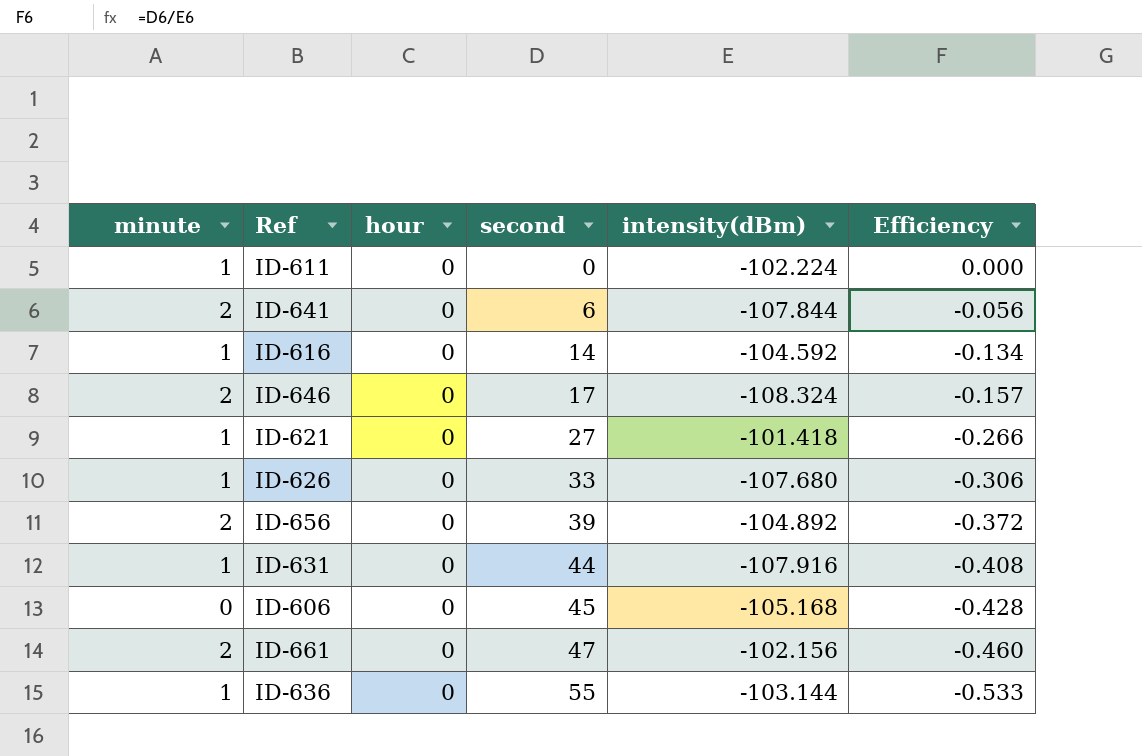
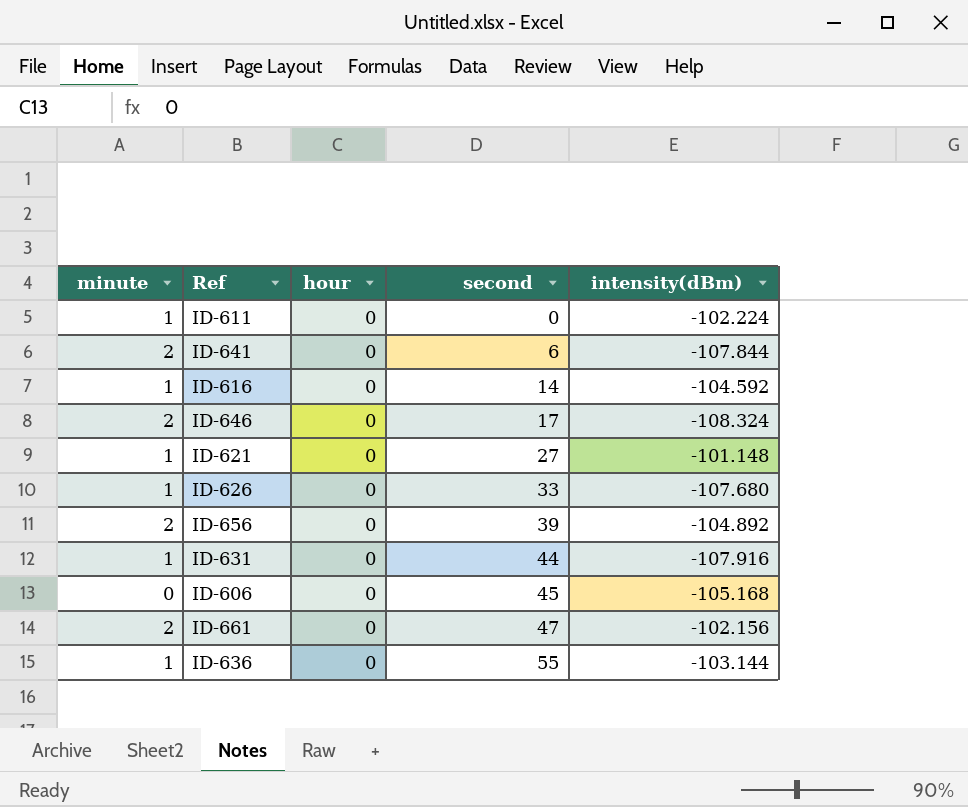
column Efficiency | formula: [second] / [intensity(dBm)] -> none
ID-621 | intensity(dBm): -101.418 -> -101.148

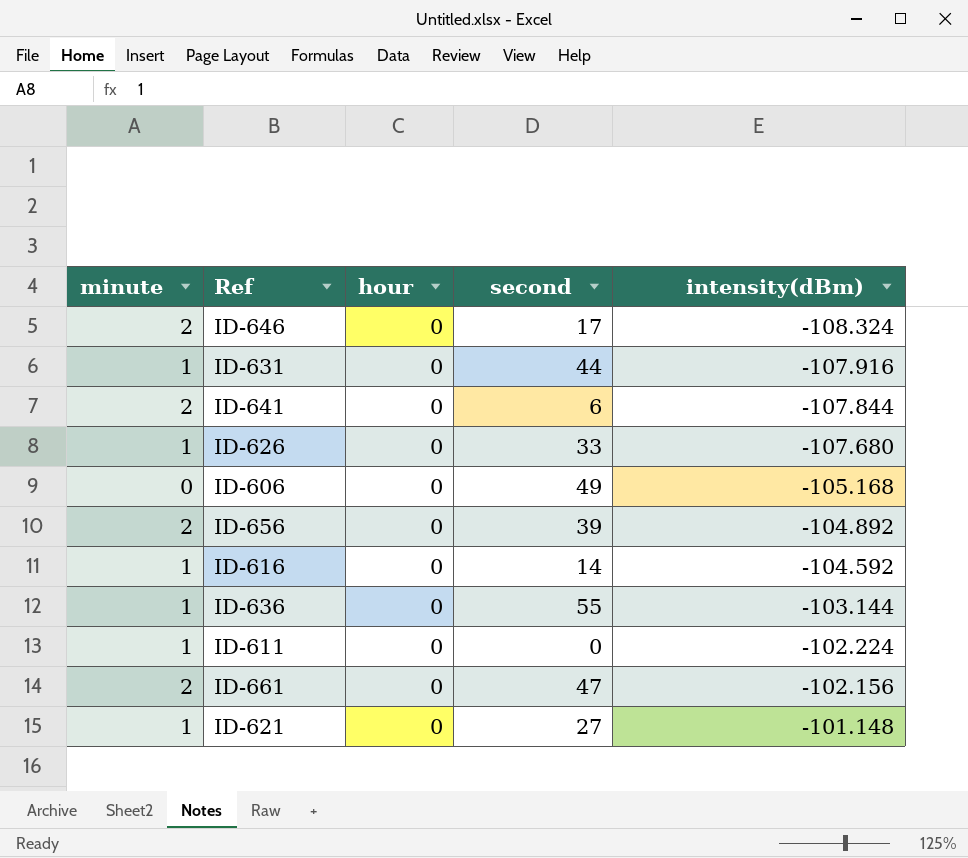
row order: second ascending -> intensity(dBm) ascending
ID-606 | second: 45 -> 49

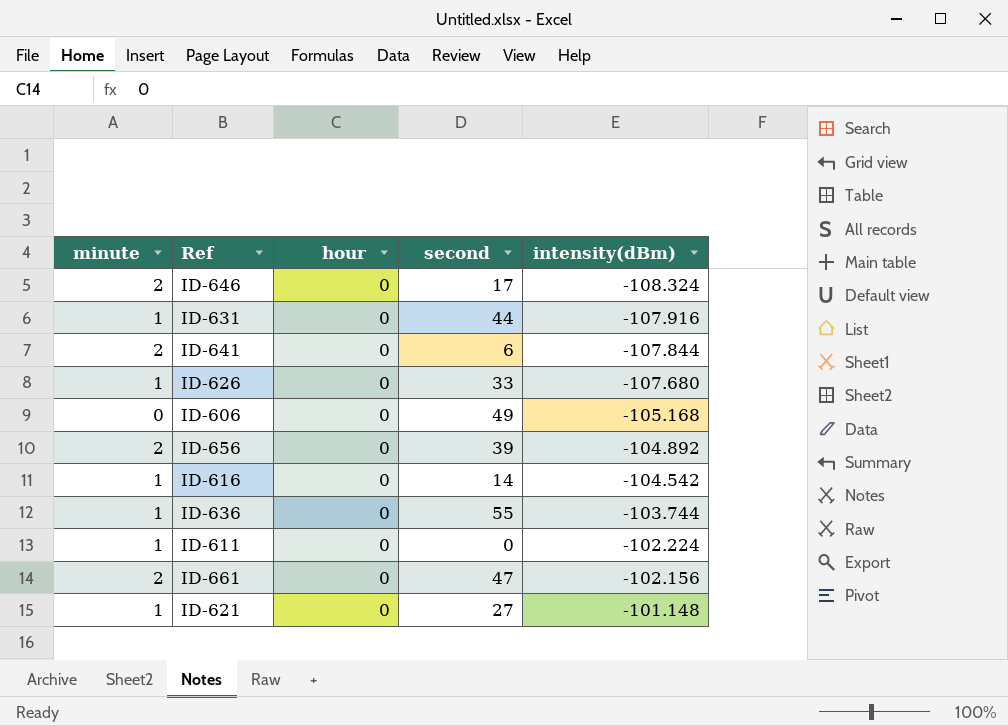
ID-616 | intensity(dBm): -104.592 -> -104.542
ID-636 | intensity(dBm): -103.144 -> -103.744

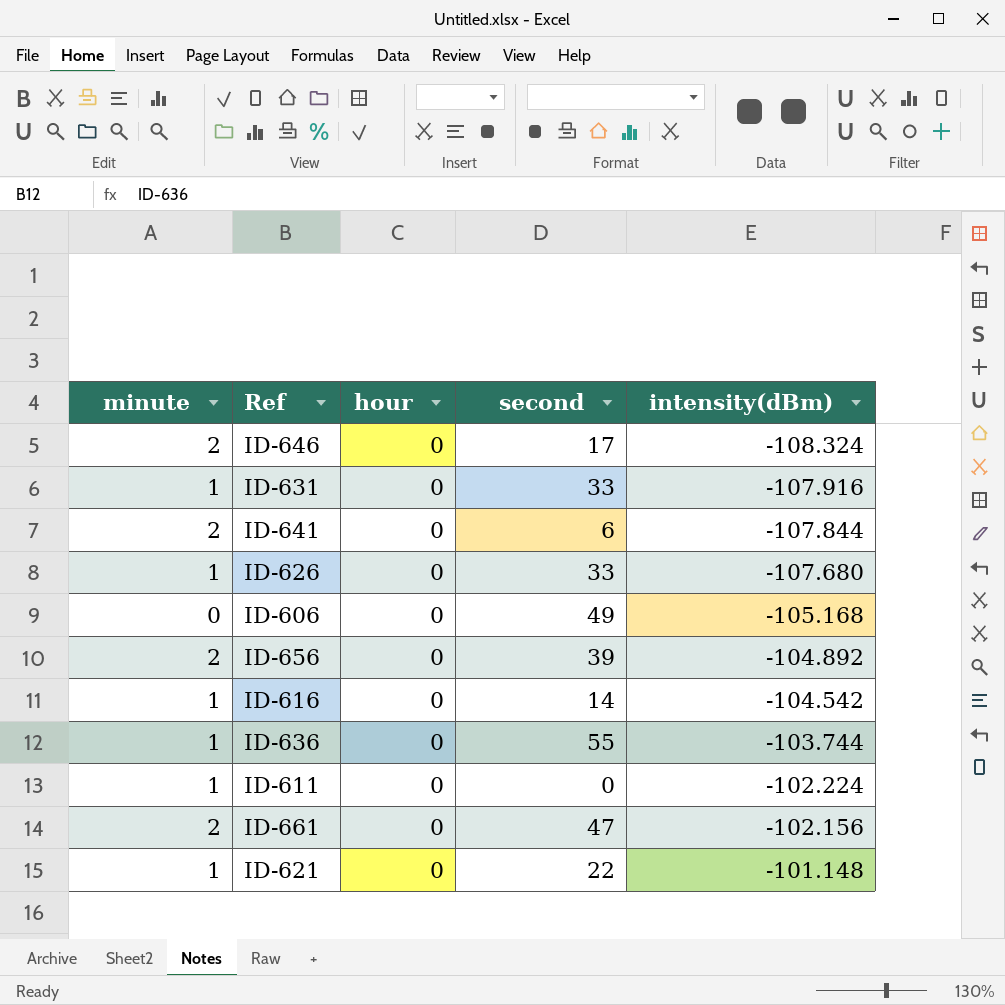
ID-631 | second: 44 -> 33
ID-621 | second: 27 -> 22

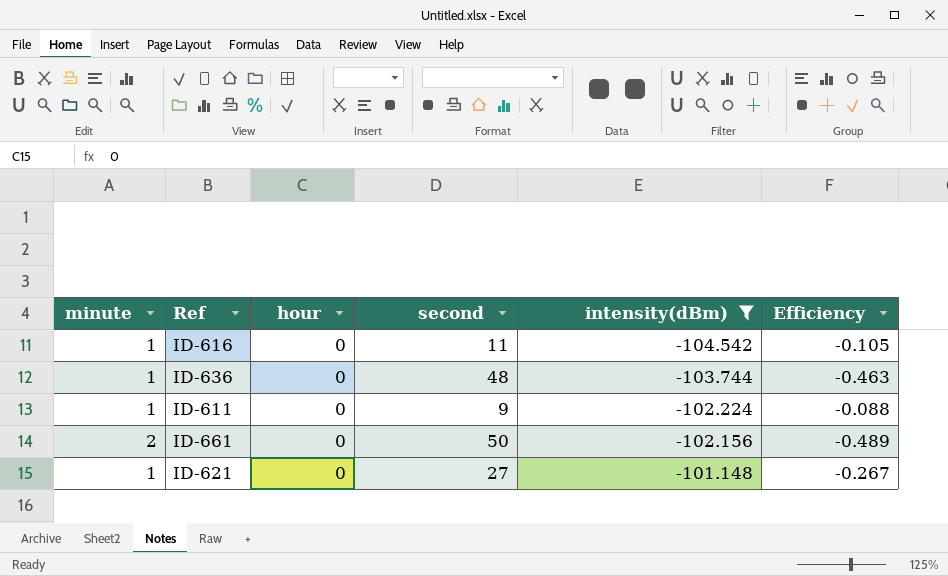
filter: none -> intensity(dBm) >= -104.542
column Efficiency | formula: none -> [second] / [intensity(dBm)]
ID-616 | second: 14 -> 11
ID-636 | second: 55 -> 48
ID-611 | second: 0 -> 9
ID-661 | second: 47 -> 50
ID-621 | second: 22 -> 27

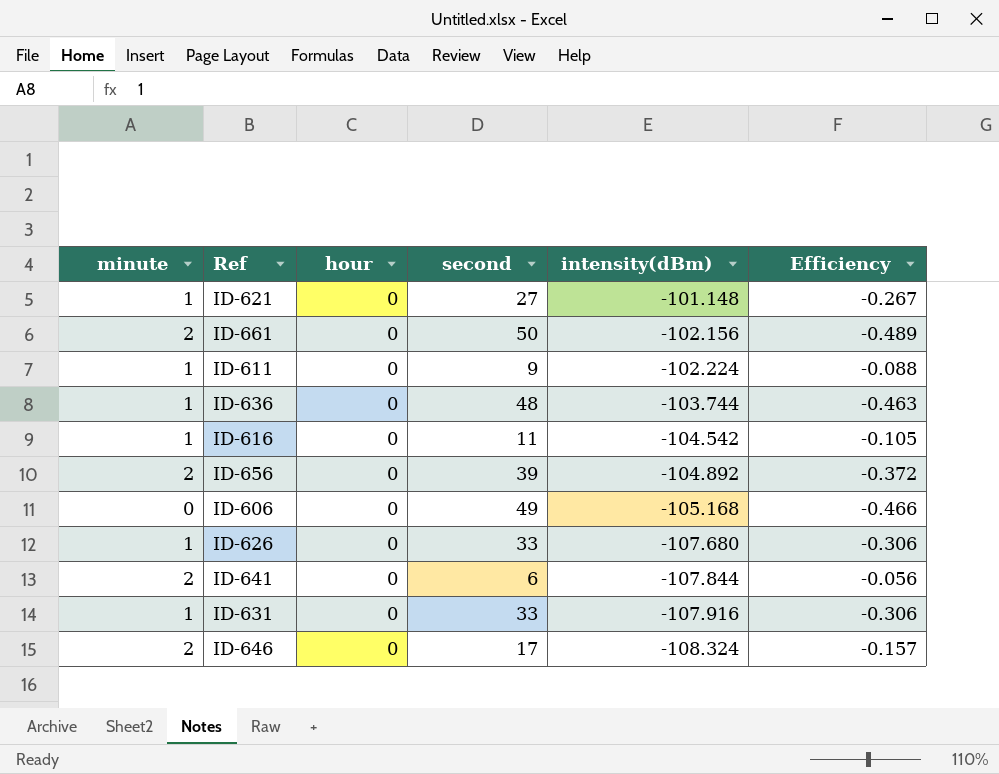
filter: intensity(dBm) >= -104.542 -> none
row order: intensity(dBm) ascending -> intensity(dBm) descending

